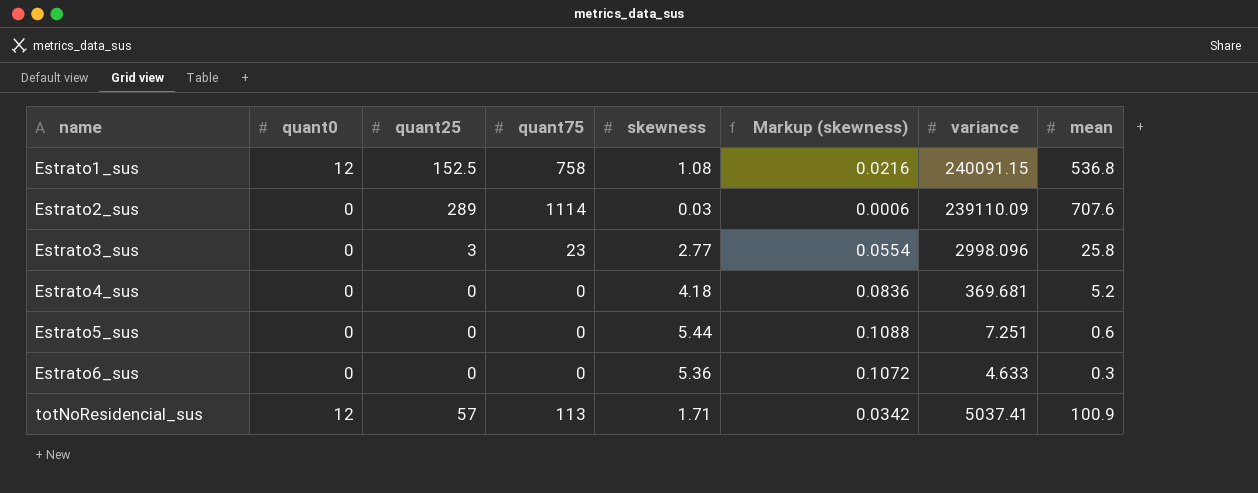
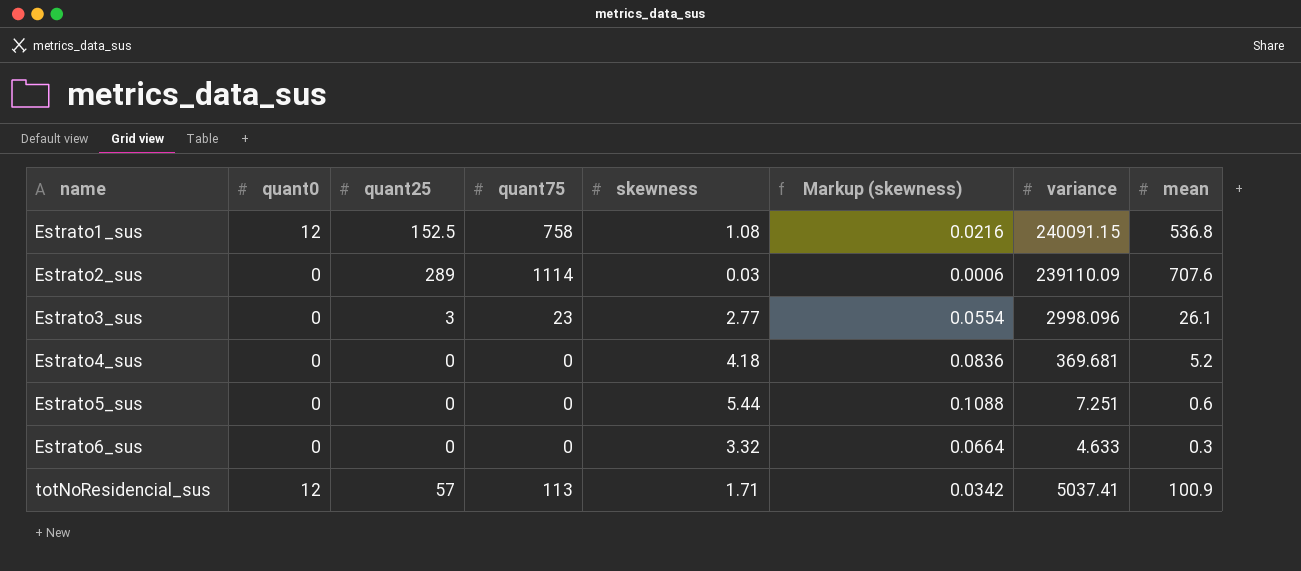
Estrato3_sus | mean: 25.8 -> 26.1
Estrato6_sus | skewness: 5.36 -> 3.32
Estrato6_sus | Markup (skewness): 0.1072 -> 0.0664

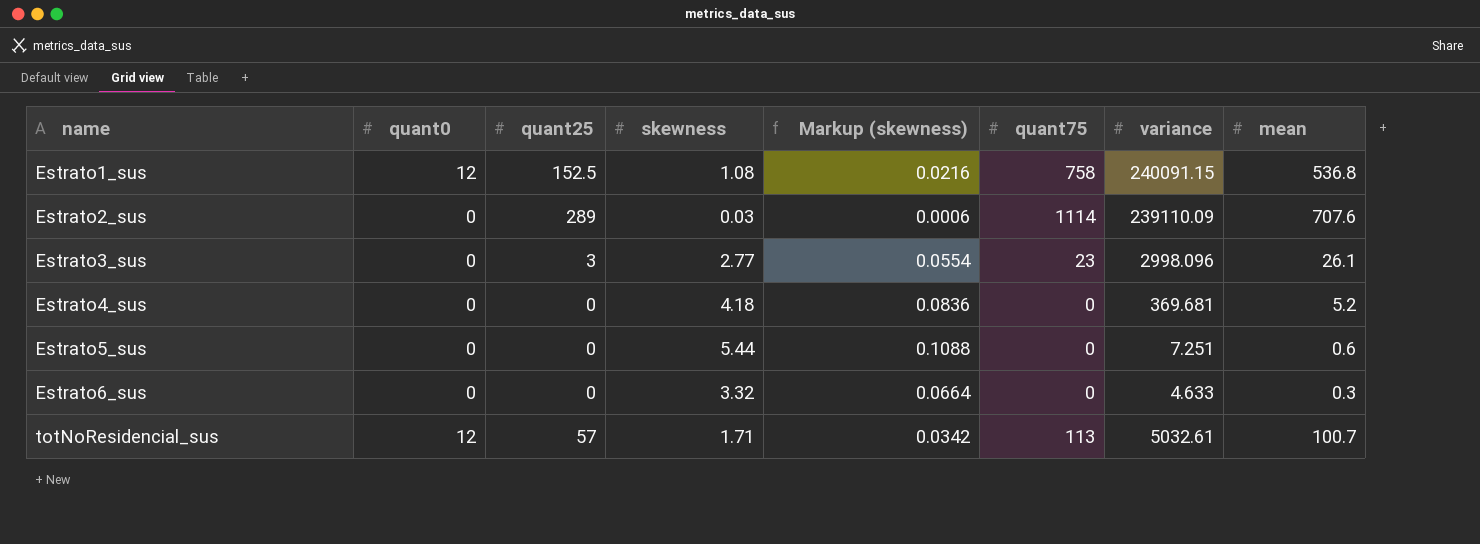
column quant75 | position: 4 -> 6
totNoResidencial_sus | variance: 5037.41 -> 5032.61
totNoResidencial_sus | mean: 100.9 -> 100.7

